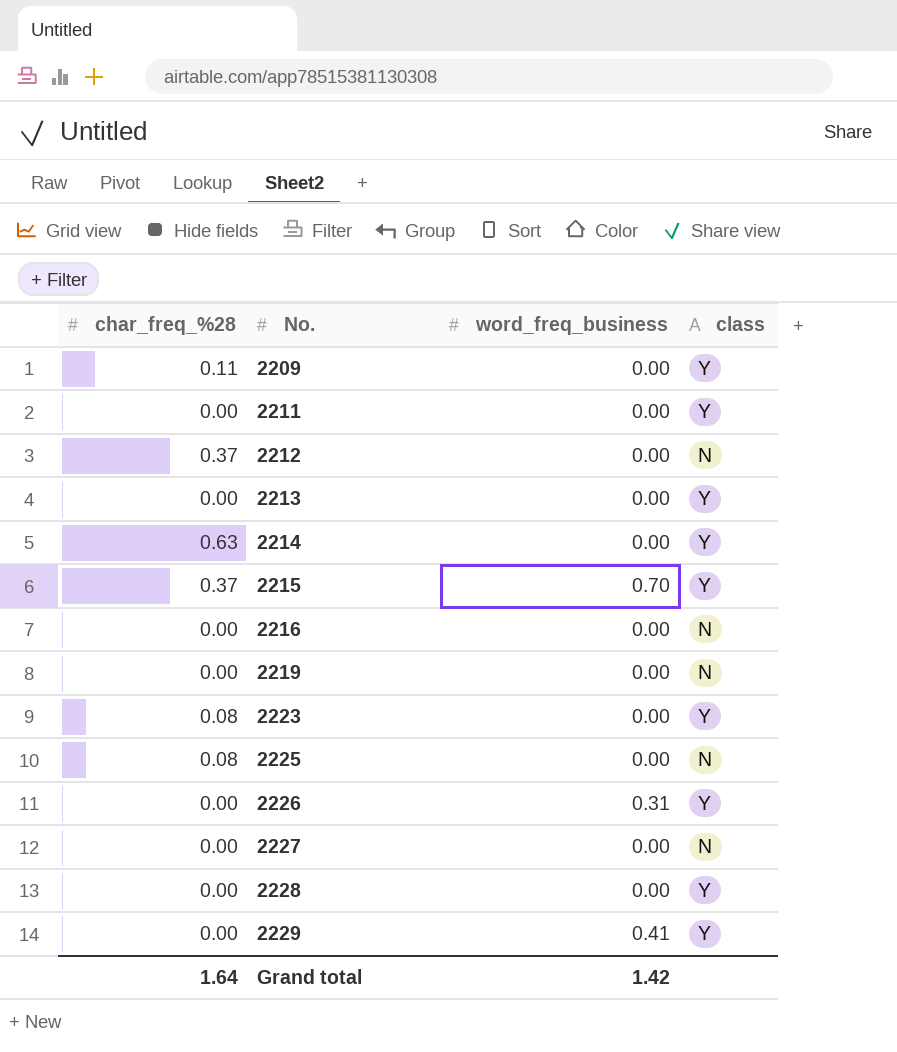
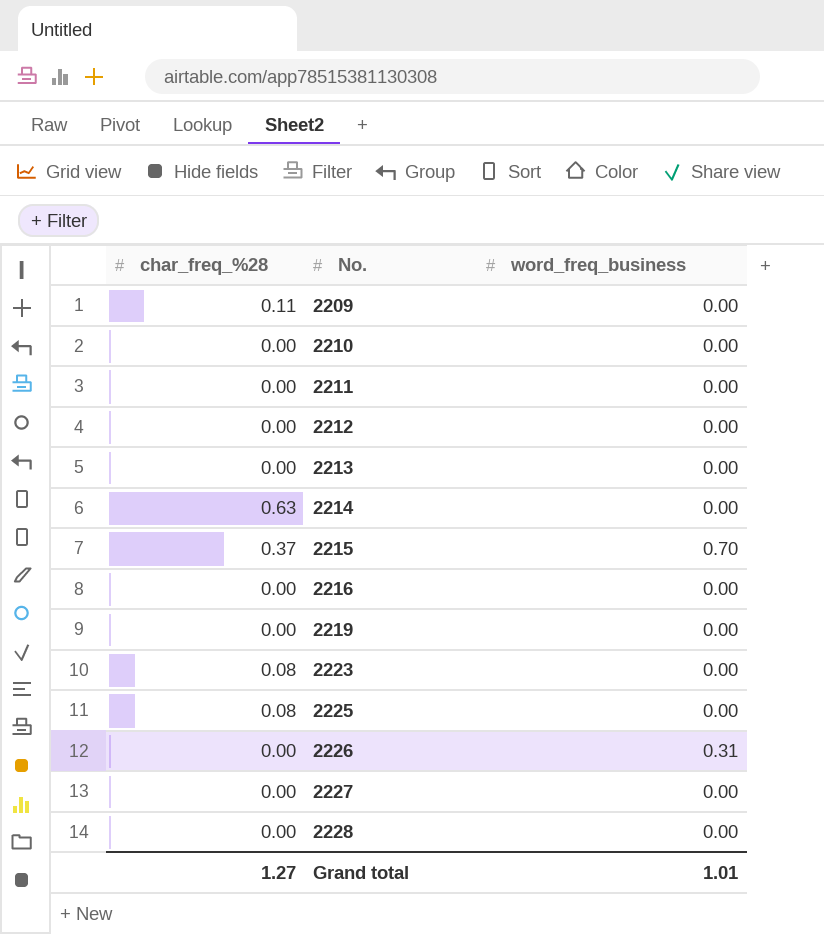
column class | position: 4 -> none
row 2229: 0.00 | 0.41 | Y -> none
row 2210: none -> 0.00 | 0.00
2212 | char_freq_%28: 0.37 -> 0.00
Grand total | char_freq_%28: 1.64 -> 1.27
Grand total | word_freq_business: 1.42 -> 1.01

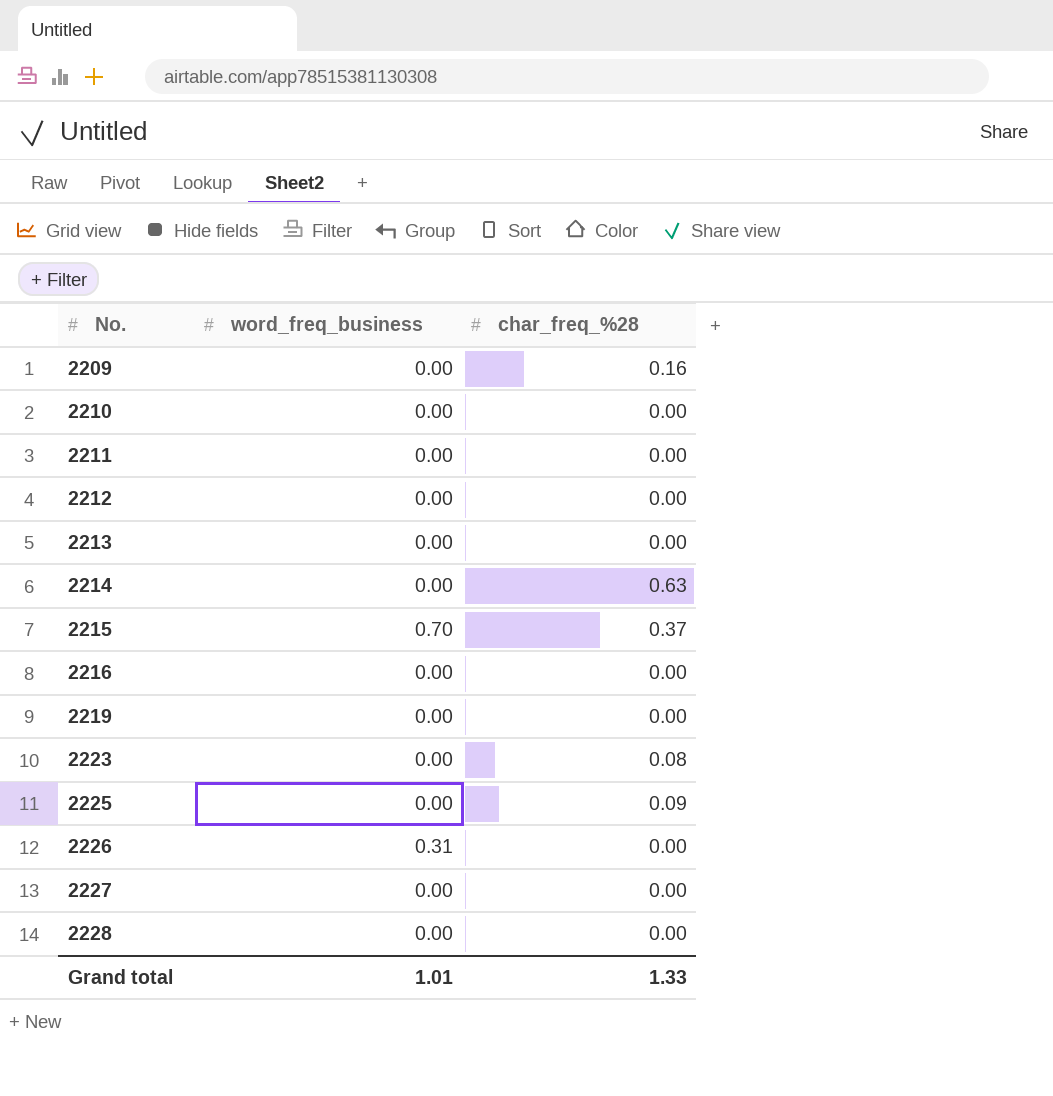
column char_freq_%28 | position: 1 -> 3
2209 | char_freq_%28: 0.11 -> 0.16
2225 | char_freq_%28: 0.08 -> 0.09
Grand total | char_freq_%28: 1.27 -> 1.33

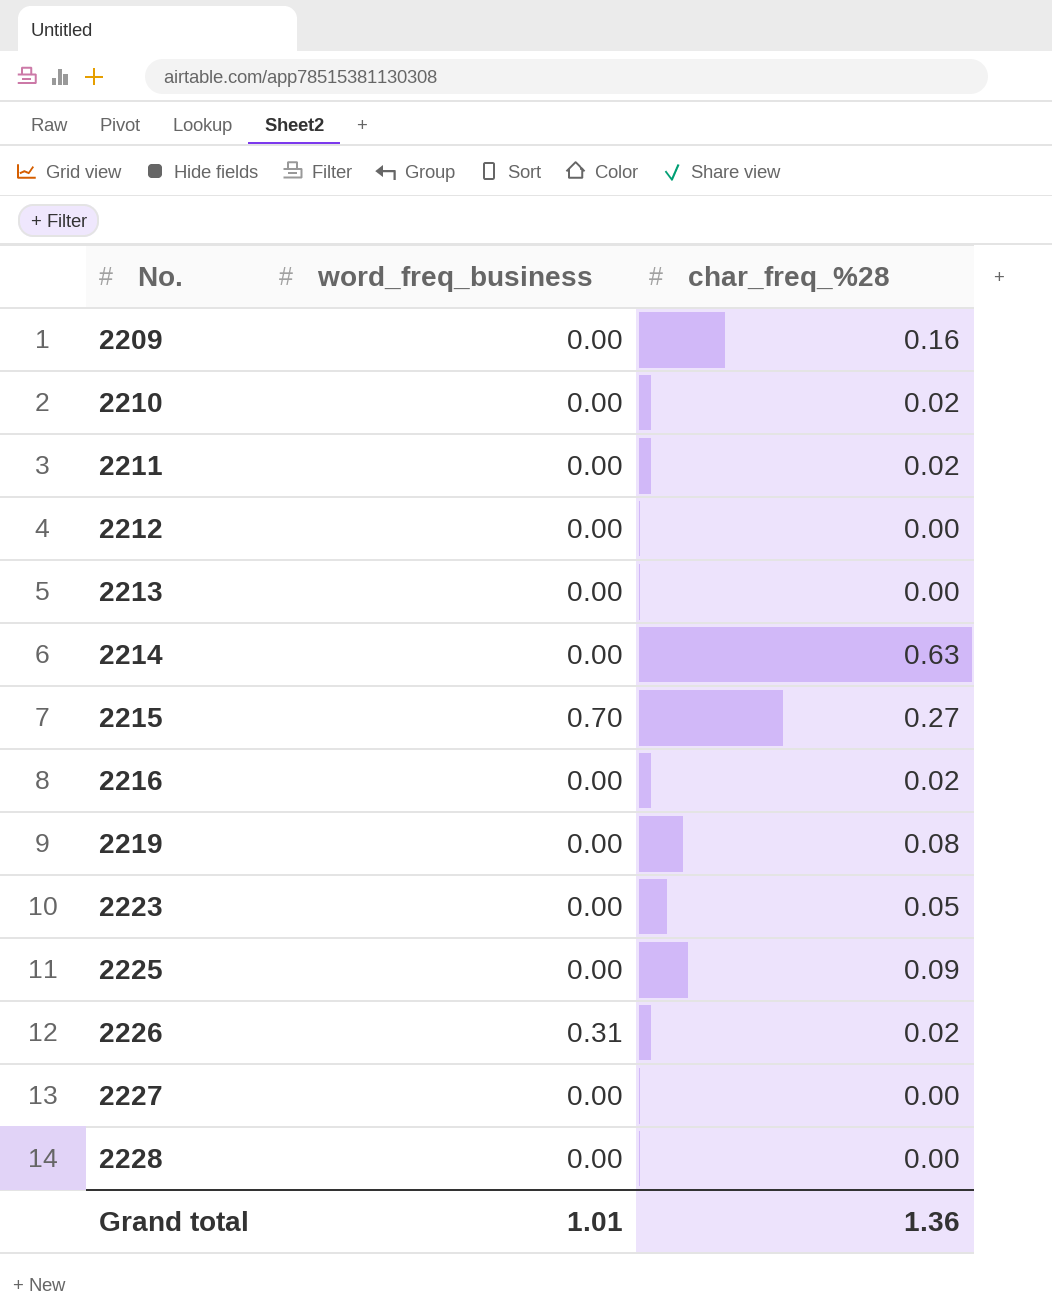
2210 | char_freq_%28: 0.00 -> 0.02
2211 | char_freq_%28: 0.00 -> 0.02
2215 | char_freq_%28: 0.37 -> 0.27
2216 | char_freq_%28: 0.00 -> 0.02
2219 | char_freq_%28: 0.00 -> 0.08
2223 | char_freq_%28: 0.08 -> 0.05
2226 | char_freq_%28: 0.00 -> 0.02
Grand total | char_freq_%28: 1.33 -> 1.36

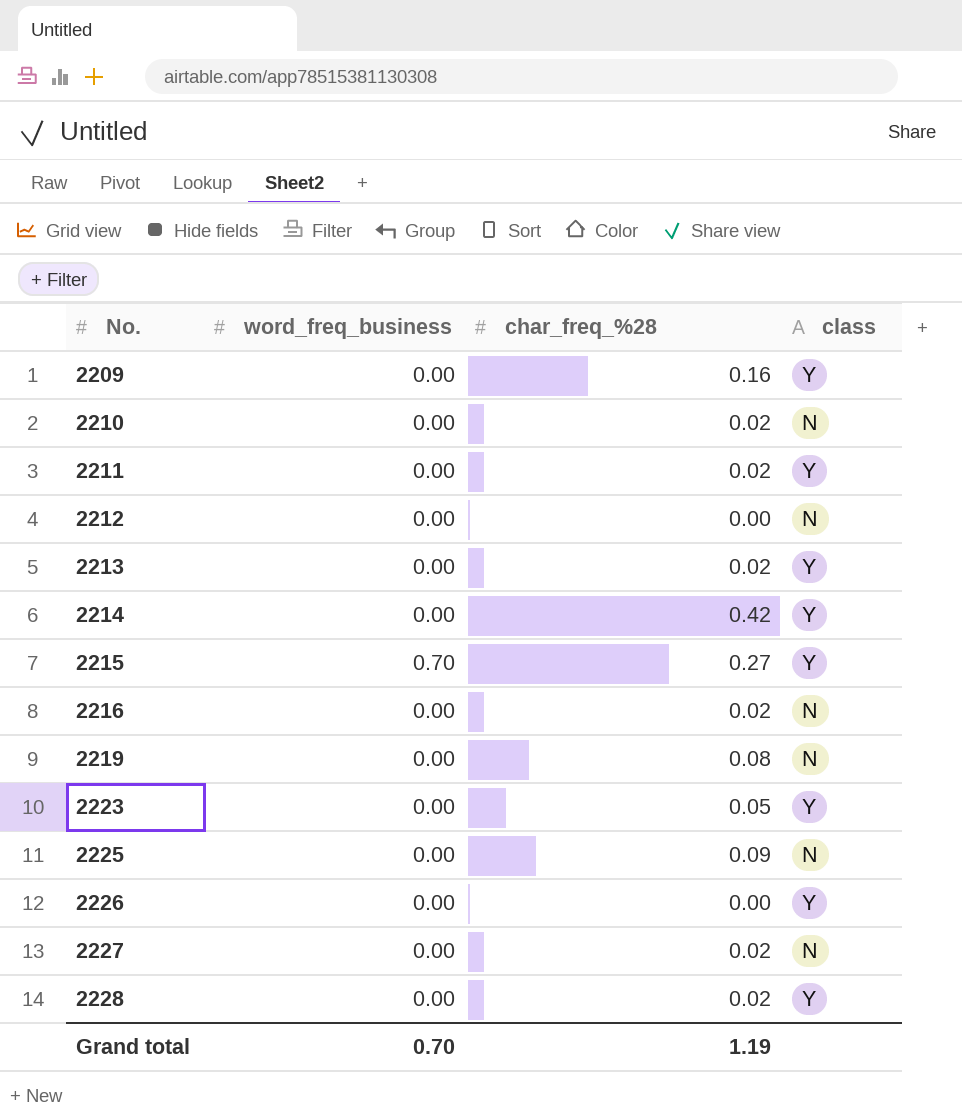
column class | position: none -> 4
2213 | char_freq_%28: 0.00 -> 0.02
2214 | char_freq_%28: 0.63 -> 0.42
2226 | word_freq_business: 0.31 -> 0.00
2226 | char_freq_%28: 0.02 -> 0.00
2227 | char_freq_%28: 0.00 -> 0.02
2228 | char_freq_%28: 0.00 -> 0.02
Grand total | word_freq_business: 1.01 -> 0.70
Grand total | char_freq_%28: 1.36 -> 1.19

